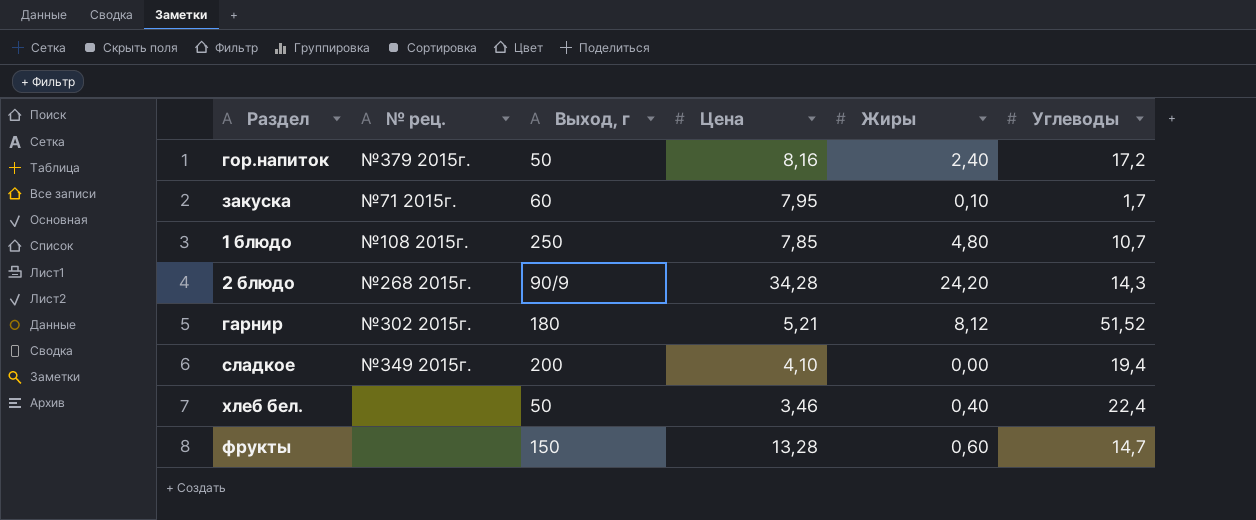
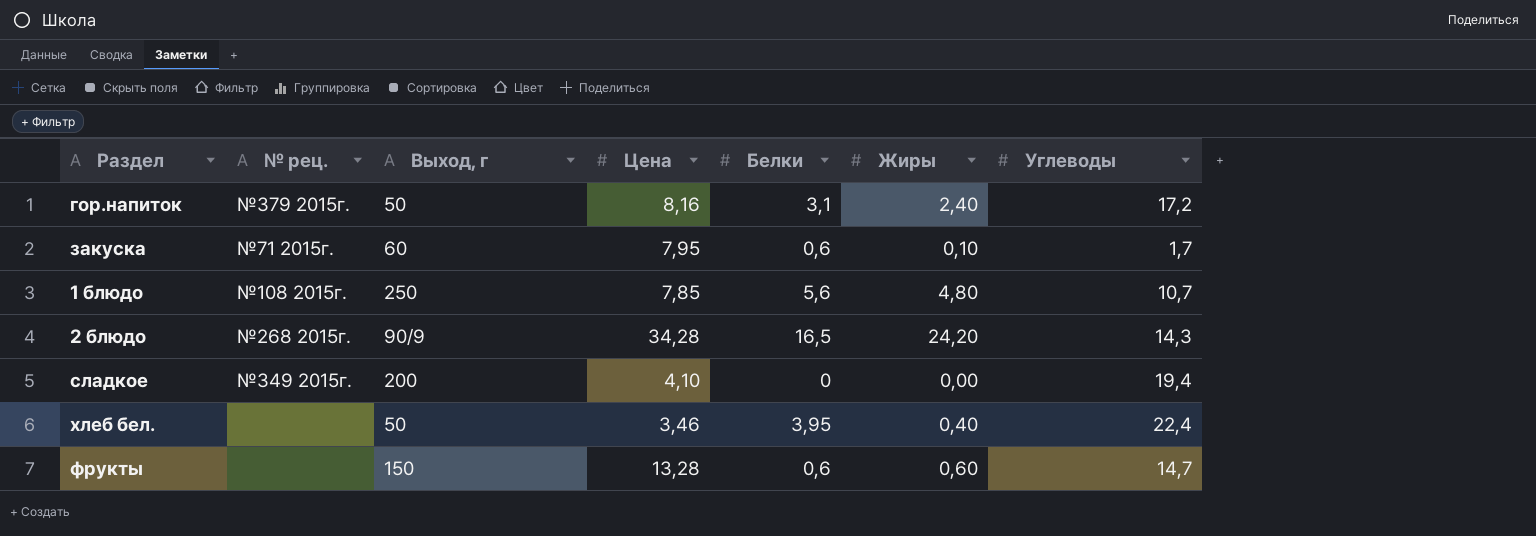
column Белки | position: none -> 5
row гарнир: №302 2015г. | 180 | 5,21 | 8,12 | 51,52 -> none

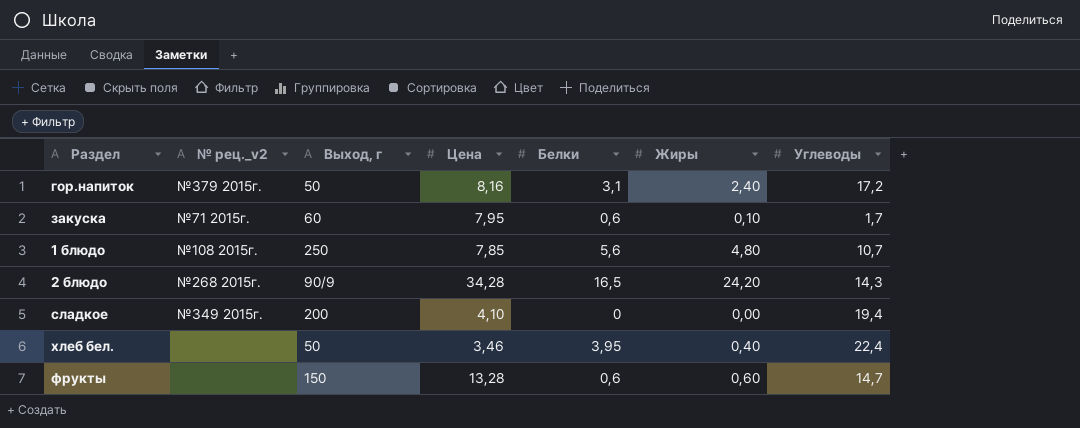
column name: № рец. -> № рец._v2

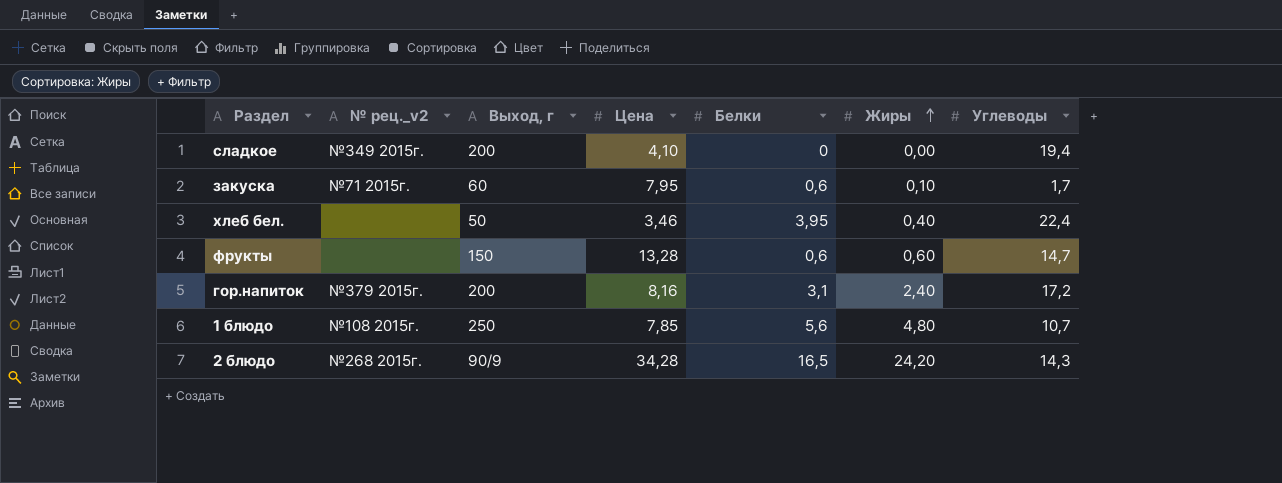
row order: none -> Жиры ascending
гор.напиток | Выход, г: 50 -> 200

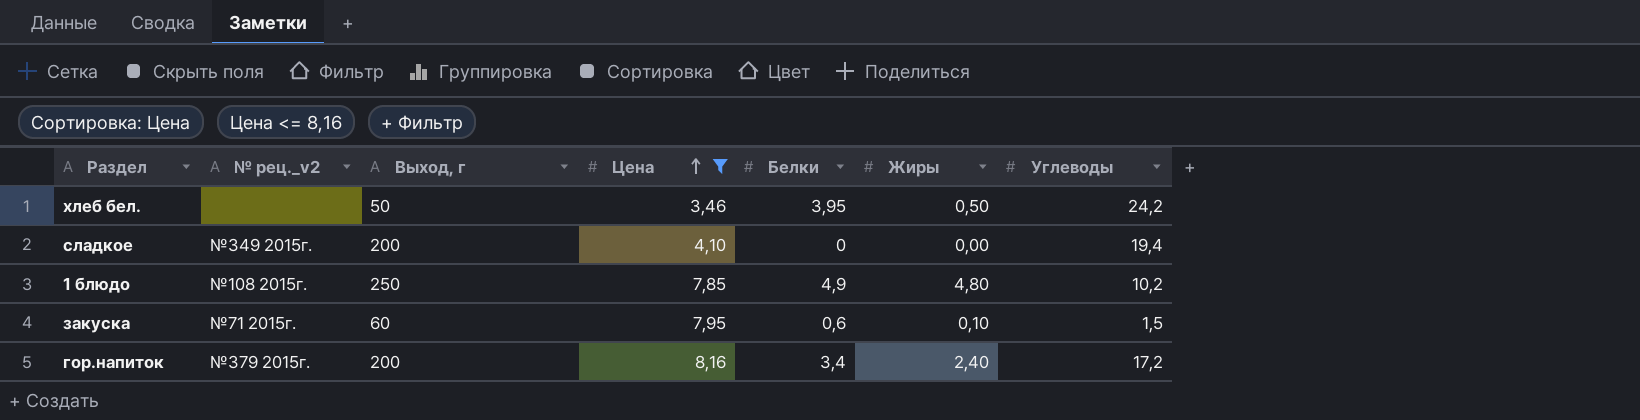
filter: none -> Цена <= 8,16
row order: Жиры ascending -> Цена ascending
хлеб бел. | Жиры: 0,40 -> 0,50
хлеб бел. | Углеводы: 22,4 -> 24,2
1 блюдо | Белки: 5,6 -> 4,9
1 блюдо | Углеводы: 10,7 -> 10,2
закуска | Углеводы: 1,7 -> 1,5
гор.напиток | Белки: 3,1 -> 3,4

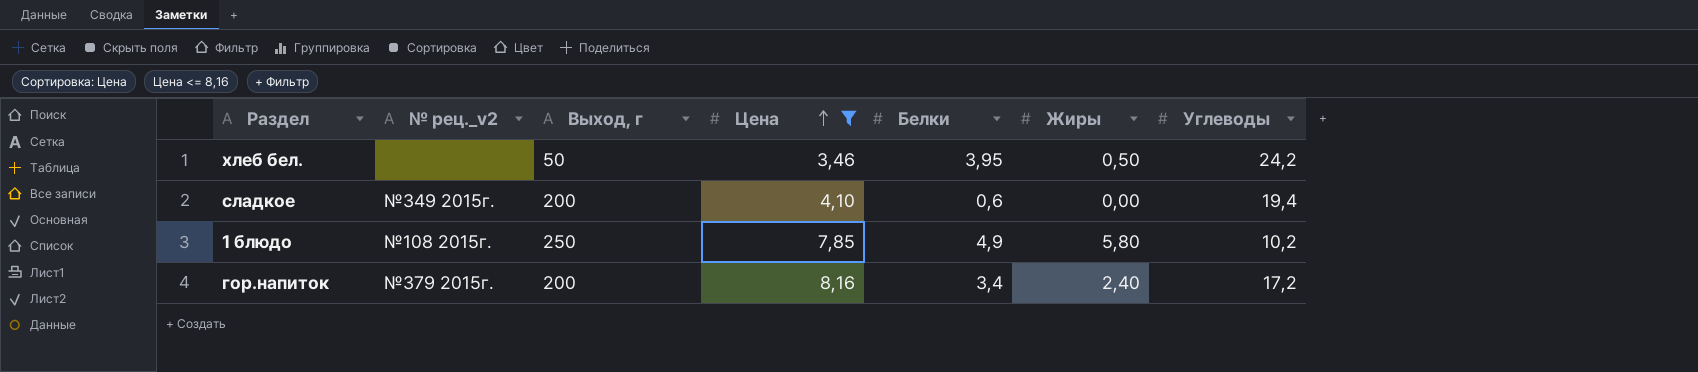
row закуска: №71 2015г. | 60 | 7,95 | 0,6 | 0,10 | 1,5 -> none
сладкое | Белки: 0 -> 0,6
1 блюдо | Жиры: 4,80 -> 5,80

